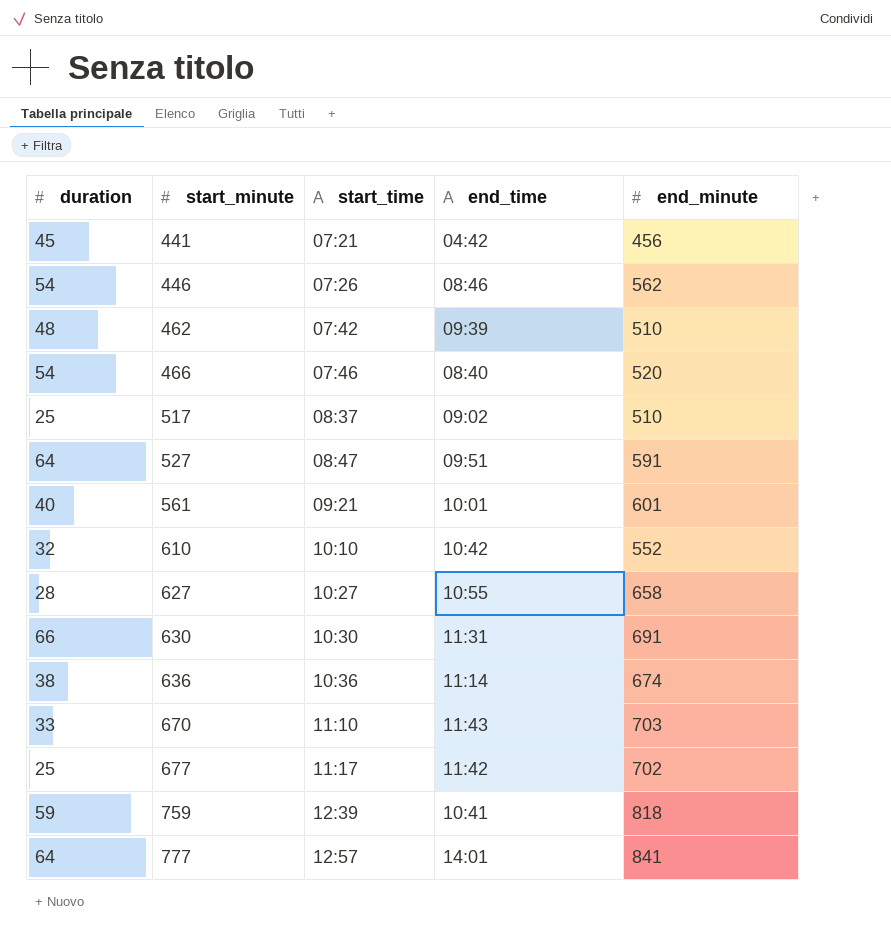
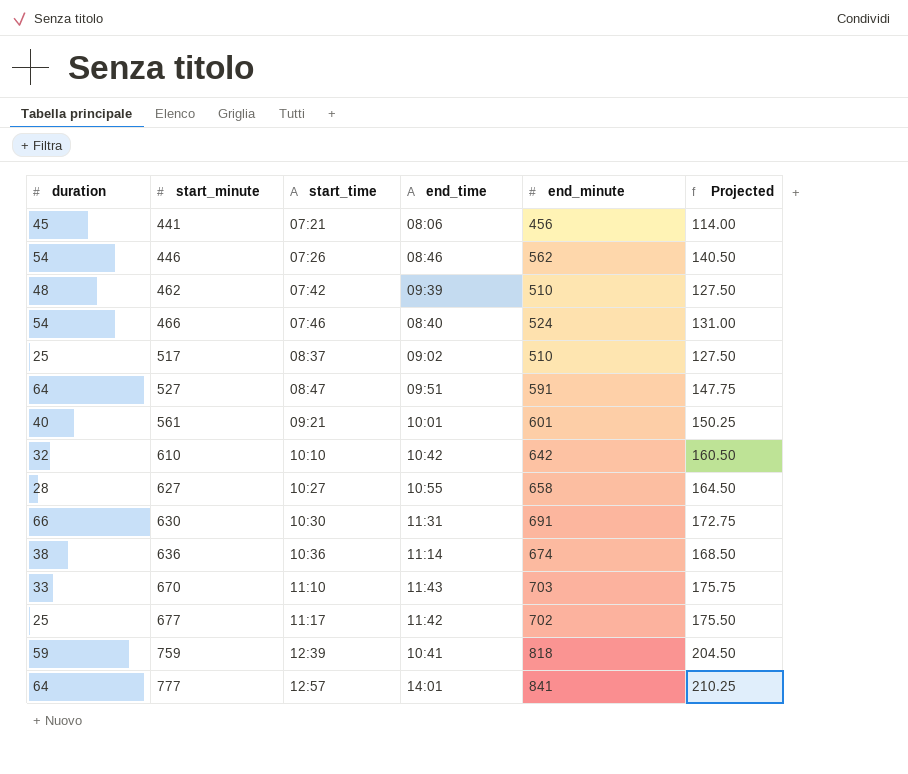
column Projected | formula: none -> [end_minute] * 0.25
441 | end_time: 04:42 -> 08:06
466 | end_minute: 520 -> 524
610 | end_minute: 552 -> 642

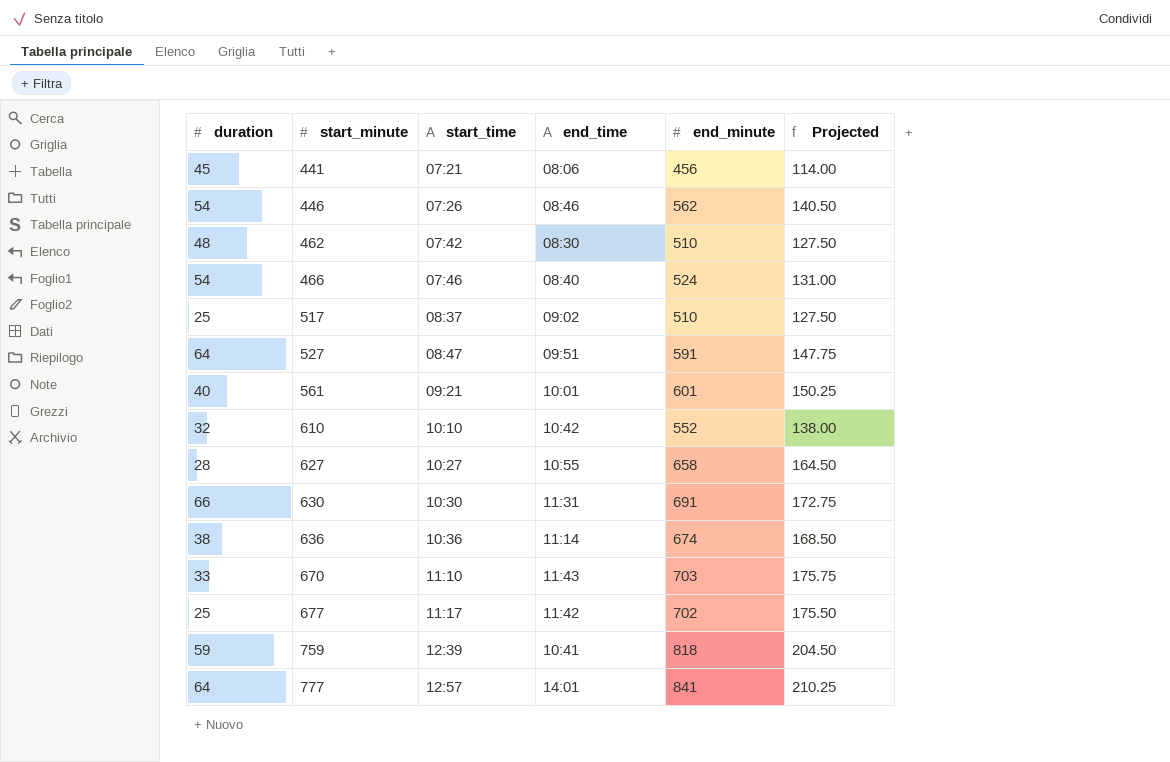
462 | end_time: 09:39 -> 08:30
610 | end_minute: 642 -> 552
610 | Projected: 160.50 -> 138.00

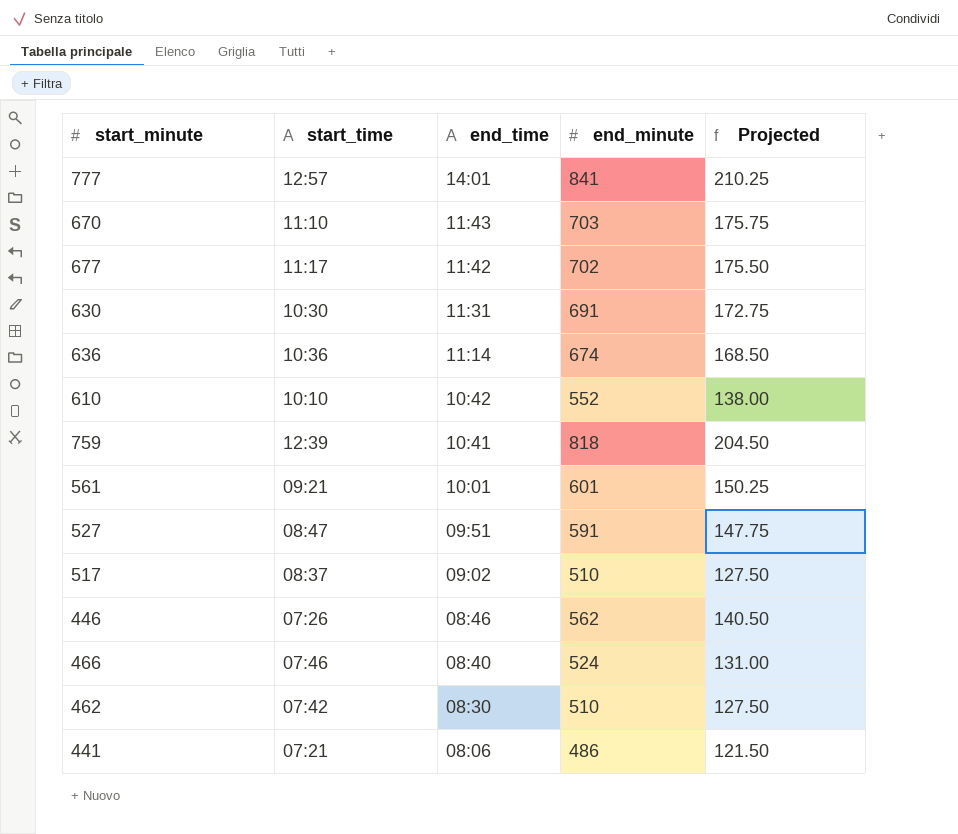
row order: start_minute ascending -> end_time descending
column duration | position: 1 -> none
row 627: 28 | 10:27 | 10:55 | 658 | 164.50 -> none
441 | end_minute: 456 -> 486
441 | Projected: 114.00 -> 121.50

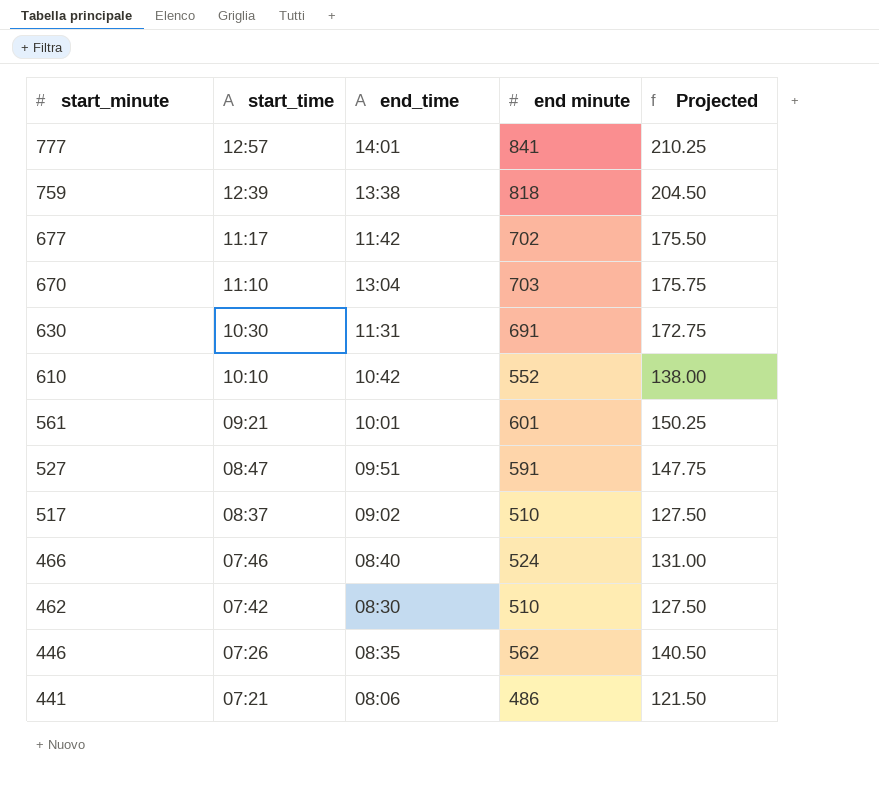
row order: end_time descending -> start_minute descending
column name: end_minute -> end minute
row 636: 10:36 | 11:14 | 674 | 168.50 -> none
759 | end_time: 10:41 -> 13:38
670 | end_time: 11:43 -> 13:04
446 | end_time: 08:46 -> 08:35

